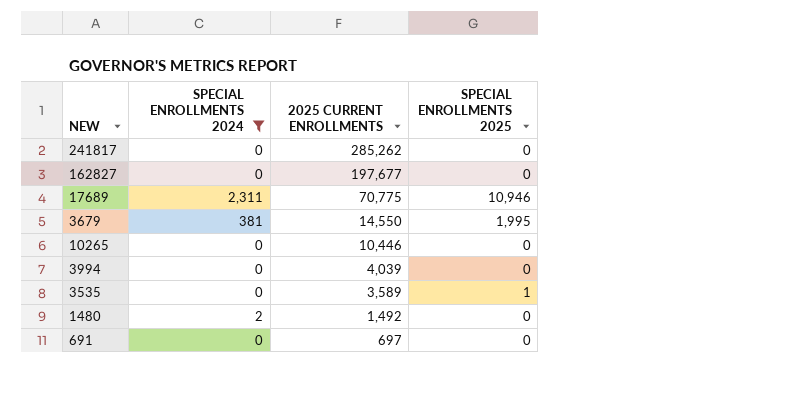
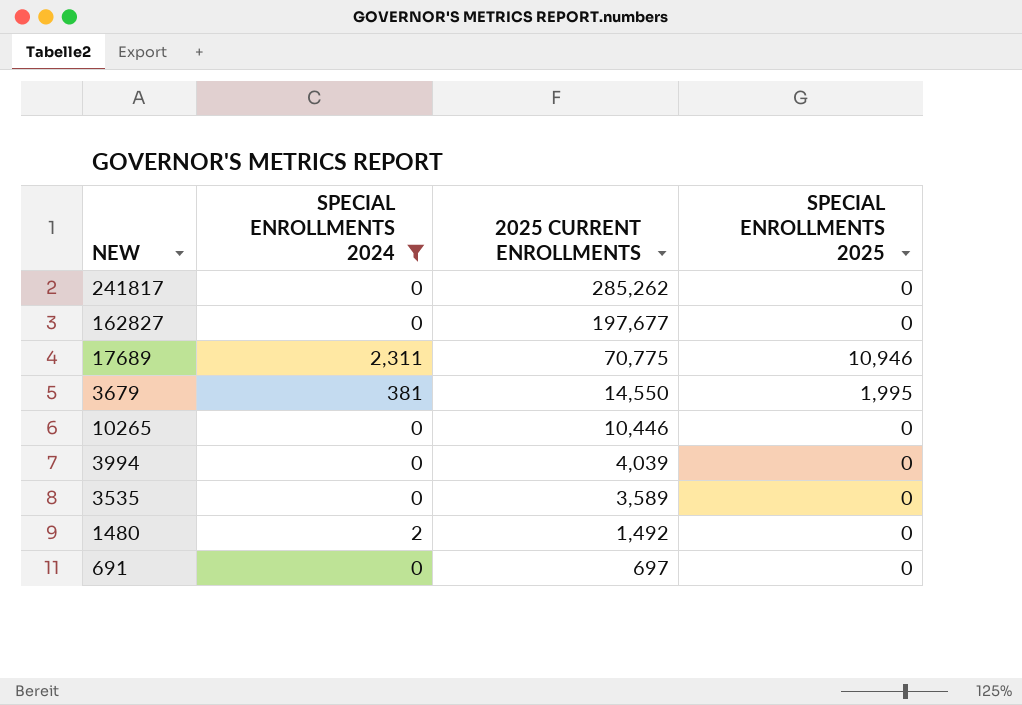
3535 | SPECIAL ENROLLMENTS 2025: 1 -> 0

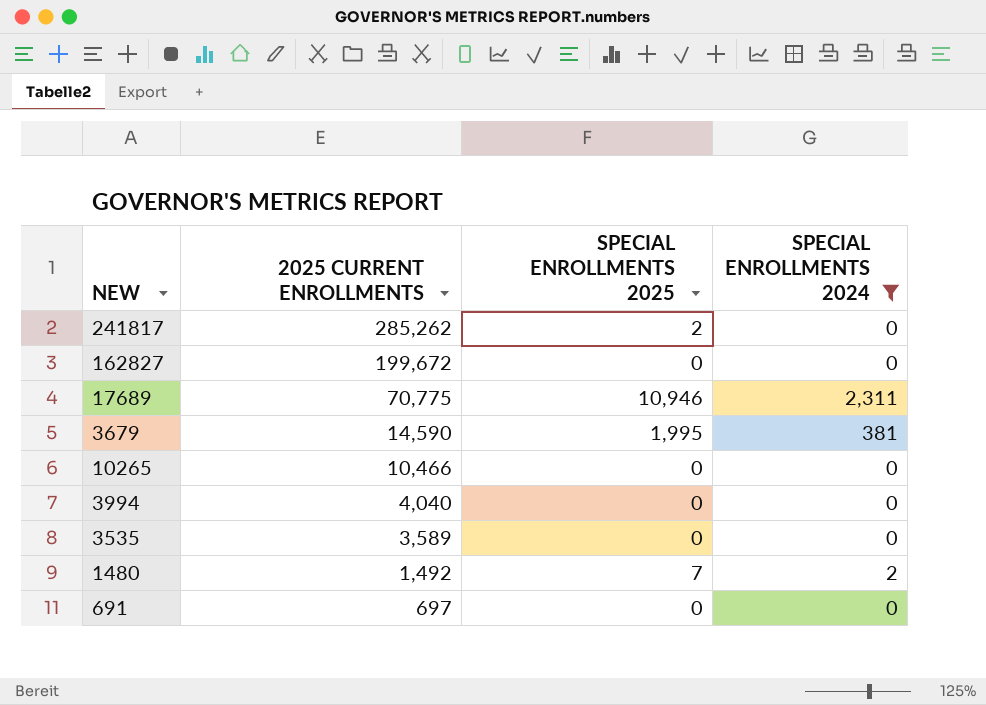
column SPECIAL ENROLLMENTS 2024 | position: 2 -> 4
241817 | SPECIAL ENROLLMENTS 2025: 0 -> 2
162827 | 2025 CURRENT ENROLLMENTS: 197,677 -> 199,672
3679 | 2025 CURRENT ENROLLMENTS: 14,550 -> 14,590
10265 | 2025 CURRENT ENROLLMENTS: 10,446 -> 10,466
3994 | 2025 CURRENT ENROLLMENTS: 4,039 -> 4,040
1480 | SPECIAL ENROLLMENTS 2025: 0 -> 7

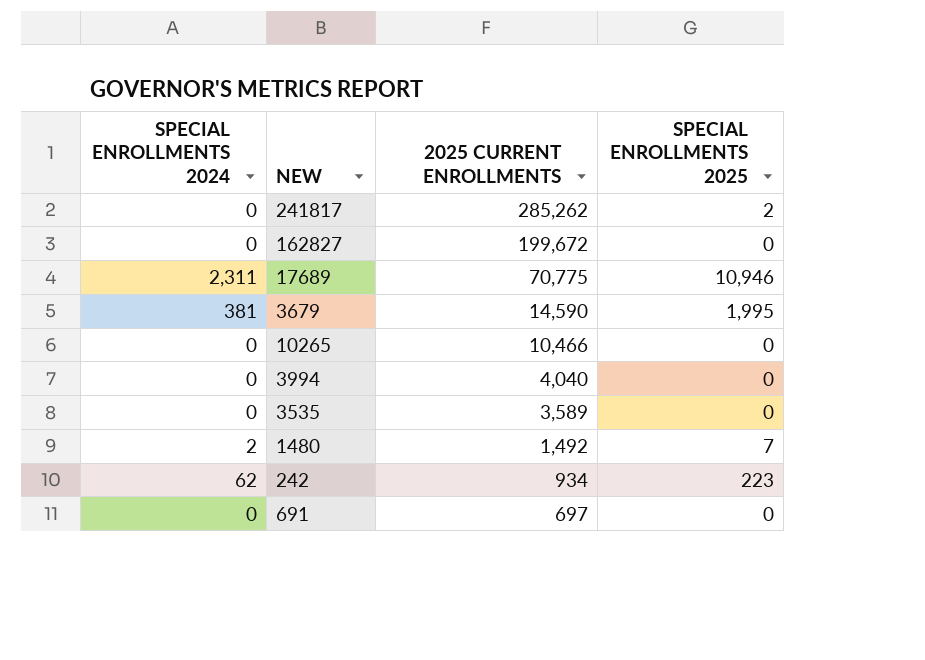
filter: SPECIAL ENROLLMENTS 2024 != 62 -> none
column SPECIAL ENROLLMENTS 2024 | position: 4 -> 1

